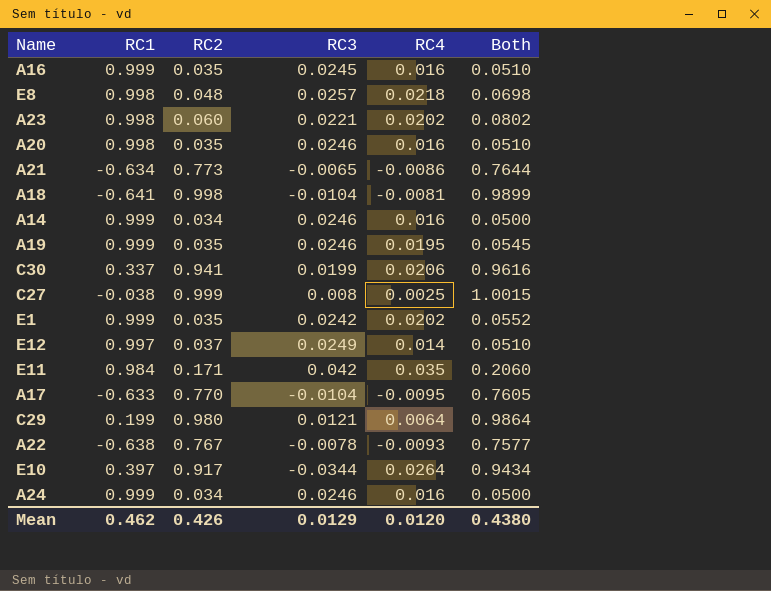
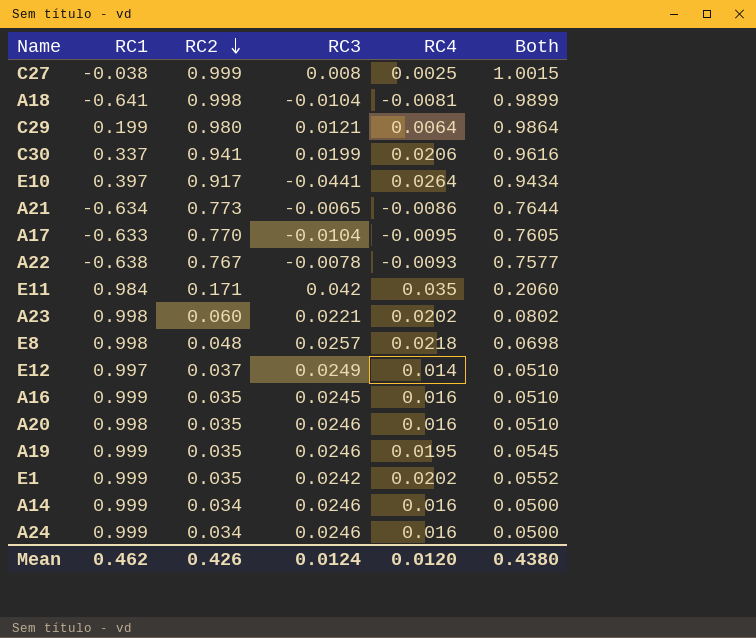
row order: none -> RC2 descending
E10 | RC3: -0.0344 -> -0.0441
Mean | RC3: 0.0129 -> 0.0124

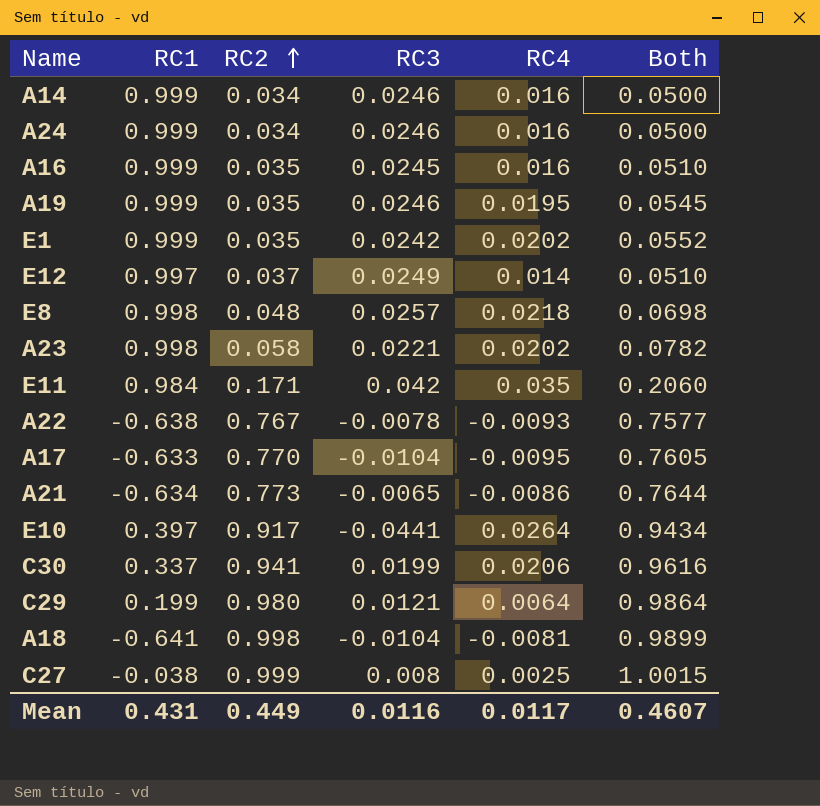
row order: RC2 descending -> RC2 ascending
row A20: 0.998 | 0.035 | 0.0246 | 0.016 | 0.0510 -> none
A23 | RC2: 0.060 -> 0.058
A23 | Both: 0.0802 -> 0.0782
Mean | RC1: 0.462 -> 0.431
Mean | RC2: 0.426 -> 0.449
Mean | RC3: 0.0124 -> 0.0116
Mean | RC4: 0.0120 -> 0.0117
Mean | Both: 0.4380 -> 0.4607

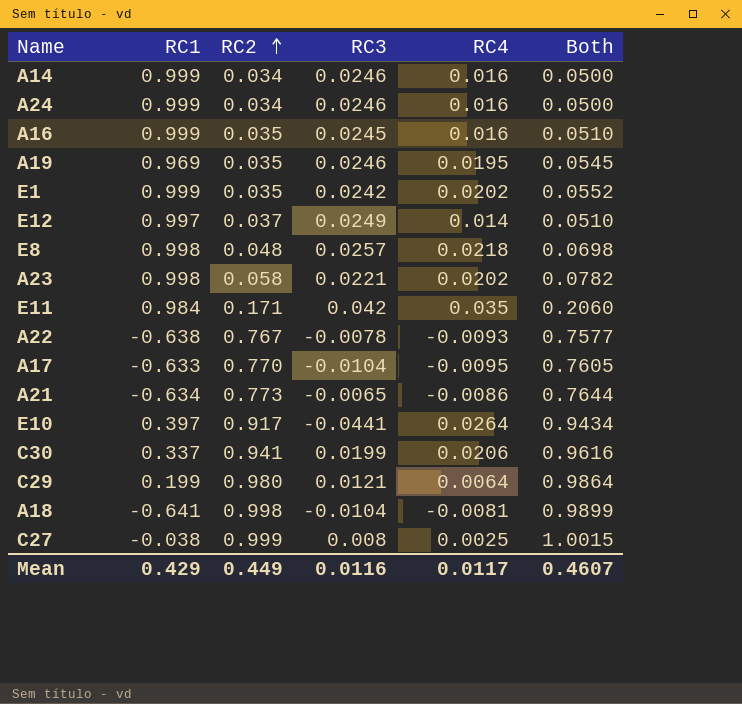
A19 | RC1: 0.999 -> 0.969
Mean | RC1: 0.431 -> 0.429

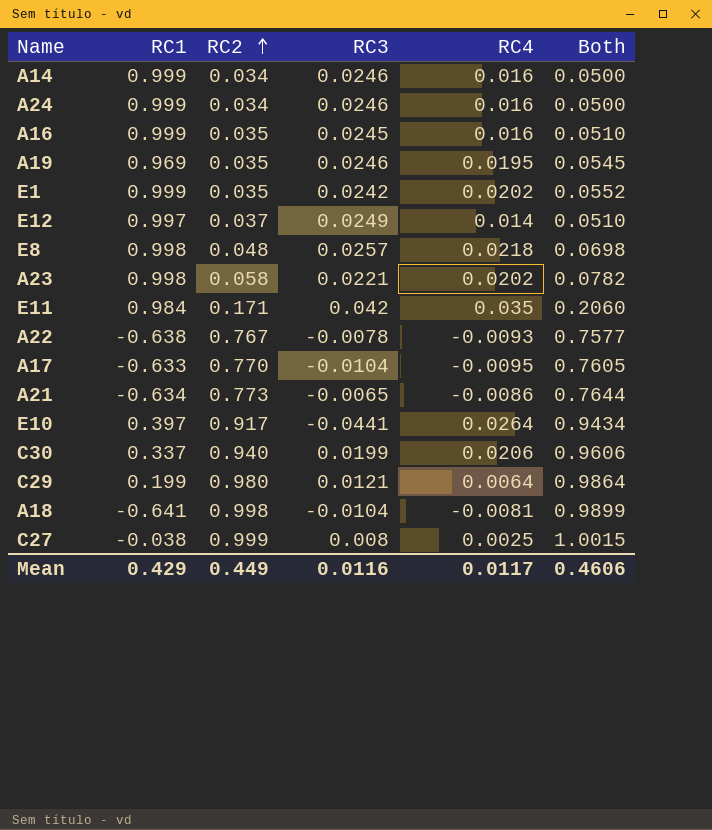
C30 | RC2: 0.941 -> 0.940
C30 | Both: 0.9616 -> 0.9606
Mean | Both: 0.4607 -> 0.4606

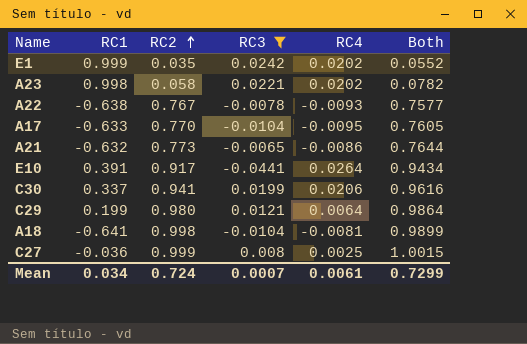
filter: none -> RC3 <= 0.0242
A21 | RC1: -0.634 -> -0.632
E10 | RC1: 0.397 -> 0.391
C30 | RC2: 0.940 -> 0.941
C30 | Both: 0.9606 -> 0.9616
C27 | RC1: -0.038 -> -0.036
Mean | RC1: 0.429 -> 0.034
Mean | RC2: 0.449 -> 0.724
Mean | RC3: 0.0116 -> 0.0007
Mean | RC4: 0.0117 -> 0.0061
Mean | Both: 0.4606 -> 0.7299

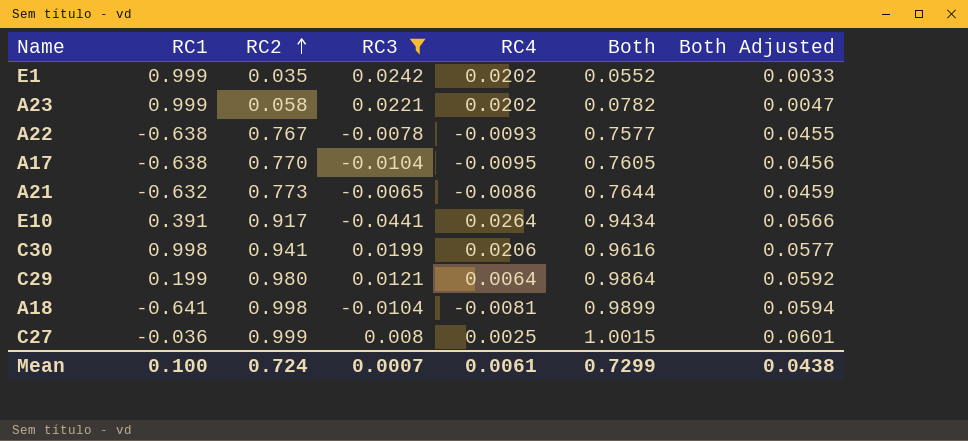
column Both Adjusted | formula: none -> [Both] * 0.06
A23 | RC1: 0.998 -> 0.999
A17 | RC1: -0.633 -> -0.638
C30 | RC1: 0.337 -> 0.998
Mean | RC1: 0.034 -> 0.100

